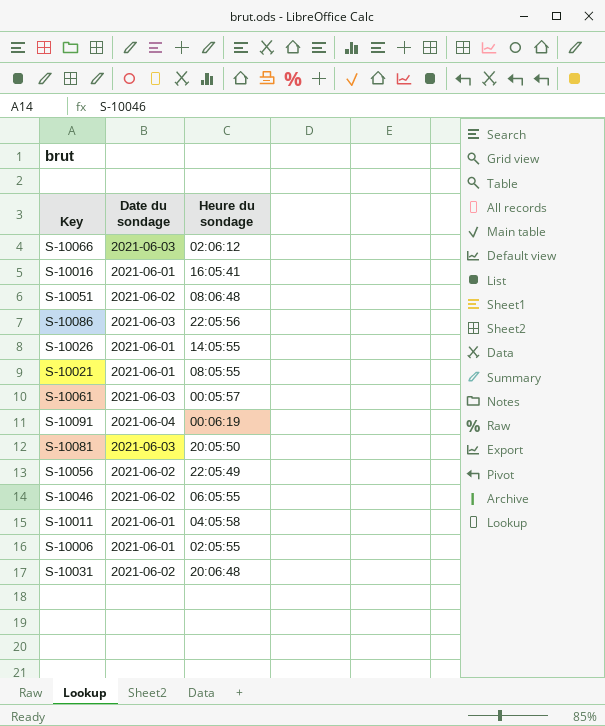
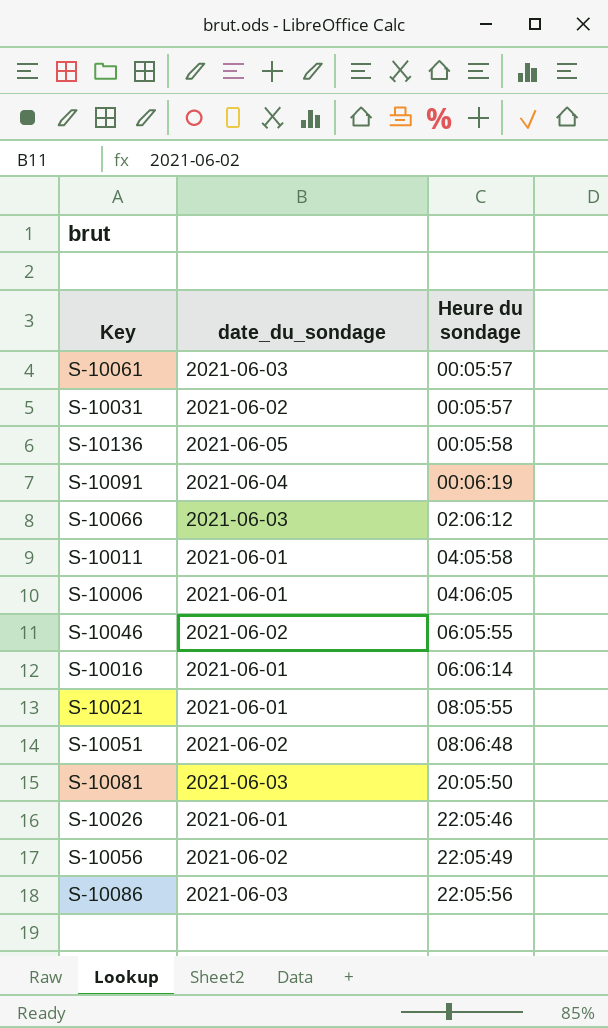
row order: none -> Heure du sondage ascending
column name: Date du sondage -> date_du_sondage
S-10031 | Heure du sondage: 20:06:48 -> 00:05:57
row S-10136: none -> 2021-06-05 | 00:05:58
S-10006 | Heure du sondage: 02:05:55 -> 04:06:05
S-10016 | Heure du sondage: 16:05:41 -> 06:06:14
S-10026 | Heure du sondage: 14:05:55 -> 22:05:46

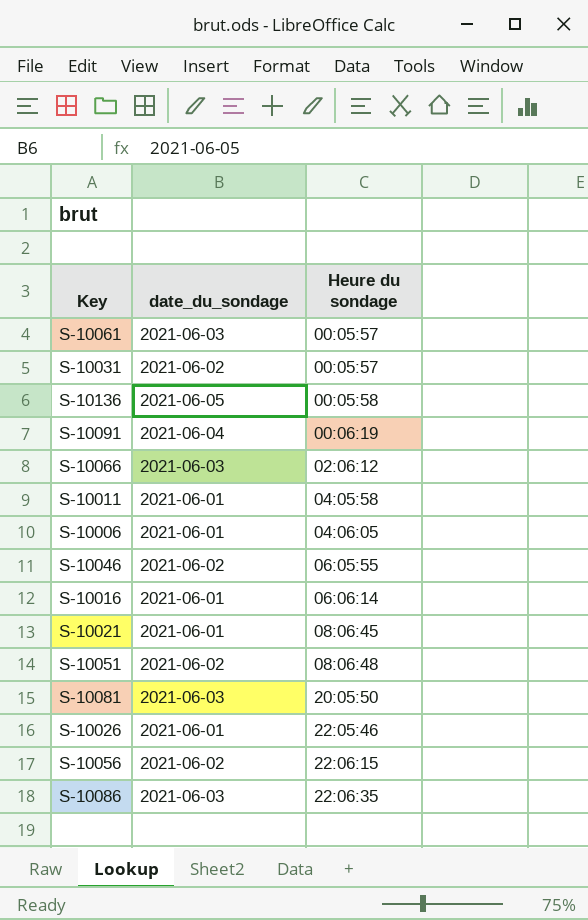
S-10021 | Heure du sondage: 08:05:55 -> 08:06:45
S-10056 | Heure du sondage: 22:05:49 -> 22:06:15
S-10086 | Heure du sondage: 22:05:56 -> 22:06:35

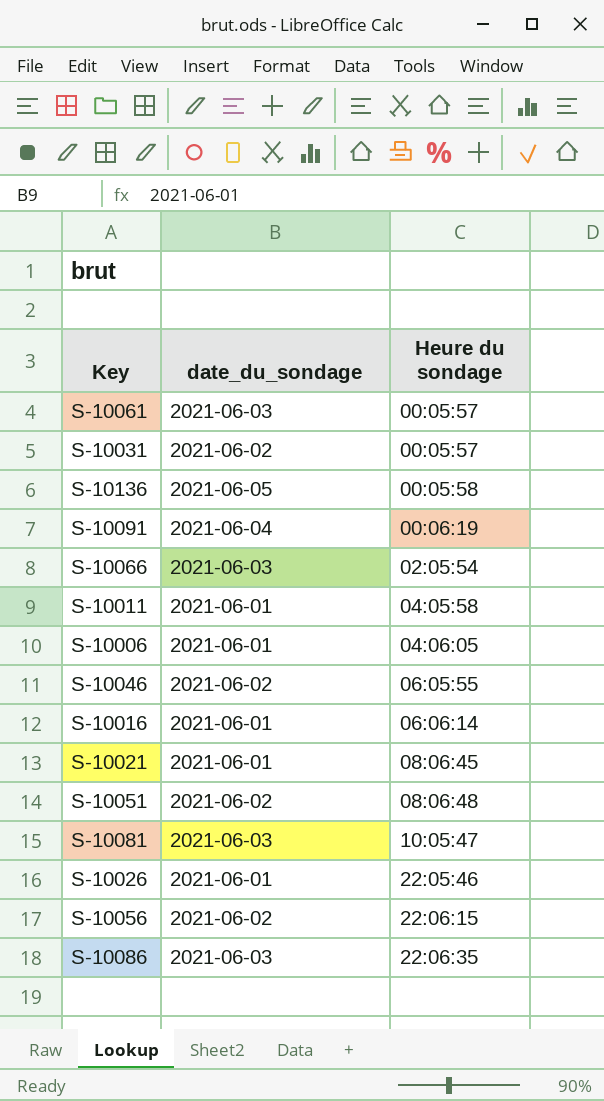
S-10066 | Heure du sondage: 02:06:12 -> 02:05:54
S-10081 | Heure du sondage: 20:05:50 -> 10:05:47

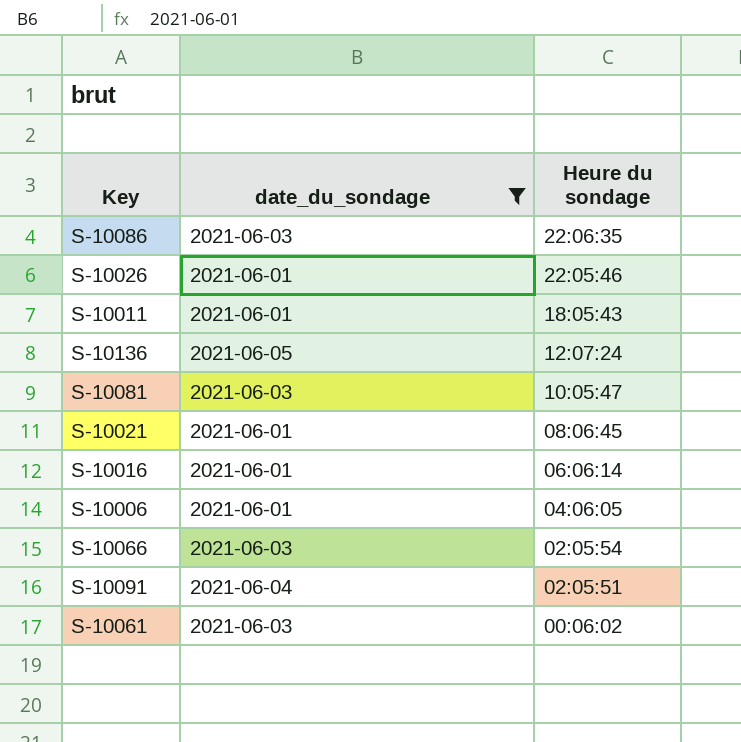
filter: none -> date_du_sondage != 2021-06-02
row order: Heure du sondage ascending -> Heure du sondage descending
S-10011 | Heure du sondage: 04:05:58 -> 18:05:43
S-10136 | Heure du sondage: 00:05:58 -> 12:07:24
S-10091 | Heure du sondage: 00:06:19 -> 02:05:51
S-10061 | Heure du sondage: 00:05:57 -> 00:06:02

